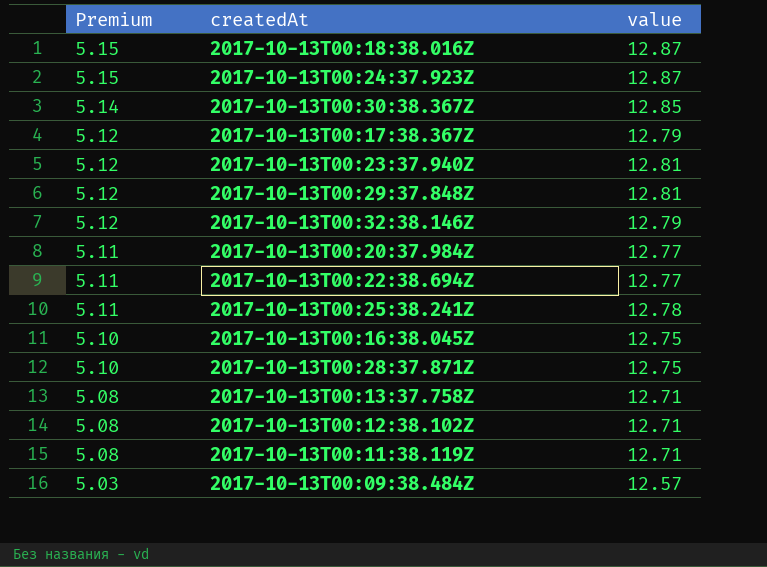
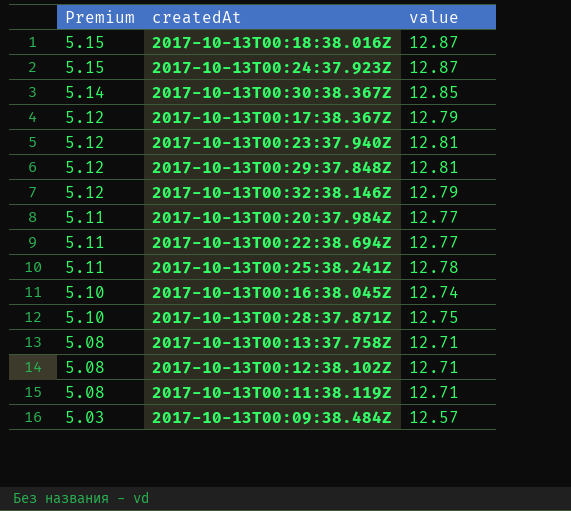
2017-10-13T00:16:38.045Z | value: 12.75 -> 12.74

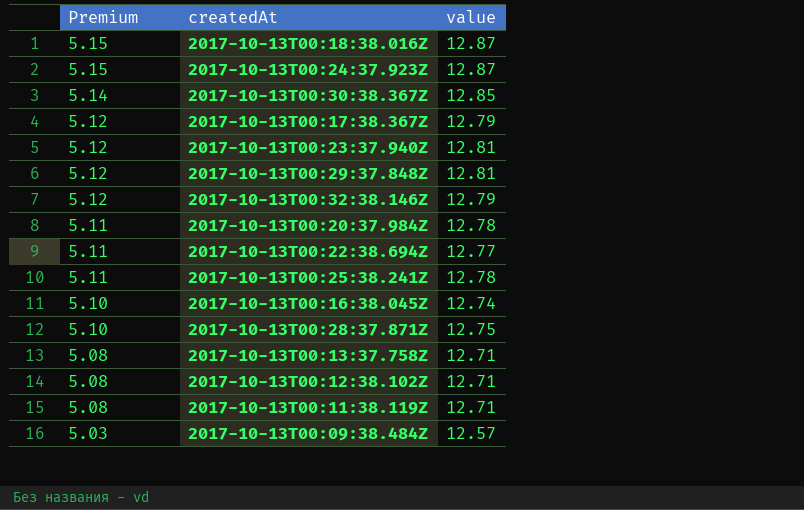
2017-10-13T00:20:37.984Z | value: 12.77 -> 12.78

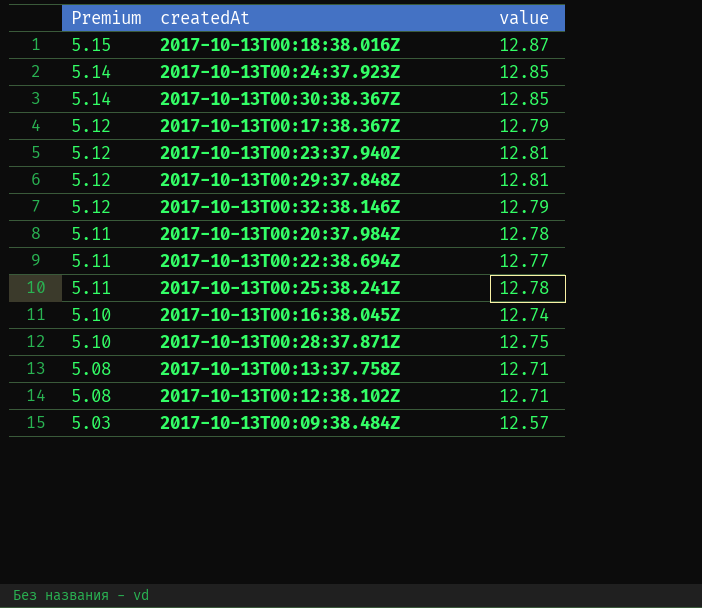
row 2017-10-13T00:11:38.119Z: 5.08 | 12.71 -> none
2017-10-13T00:24:37.923Z | Premium: 5.15 -> 5.14
2017-10-13T00:24:37.923Z | value: 12.87 -> 12.85

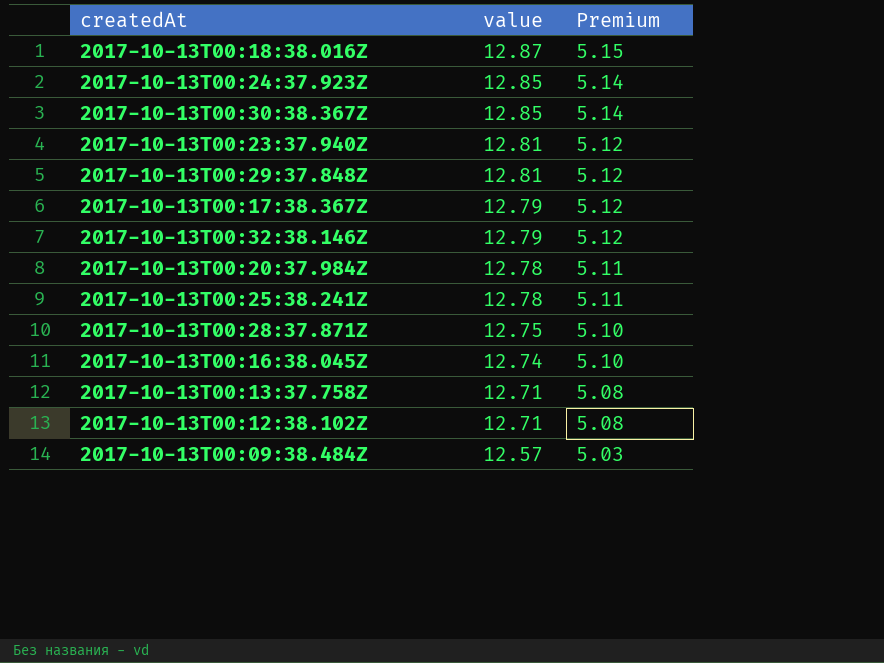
row order: Premium descending -> value descending
column Premium | position: 1 -> 3
row 2017-10-13T00:22:38.694Z: 5.11 | 12.77 -> none

